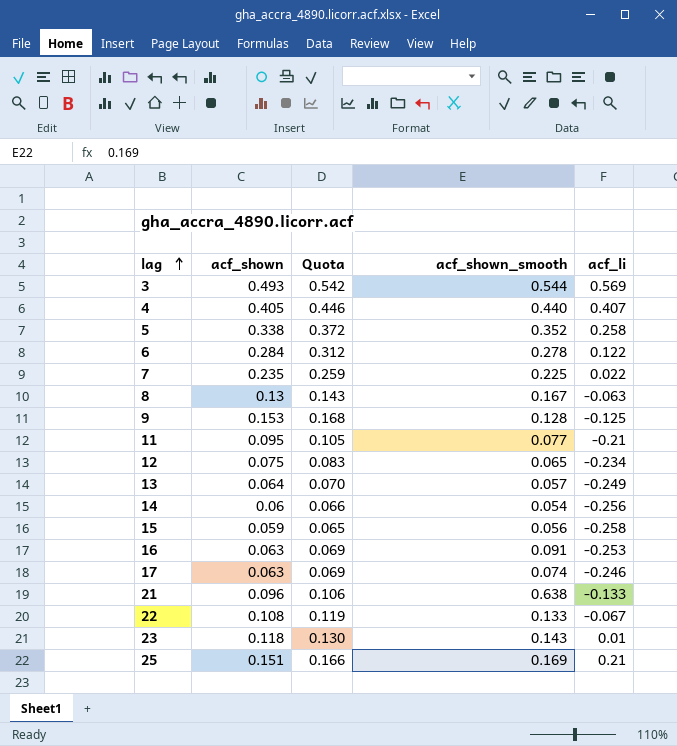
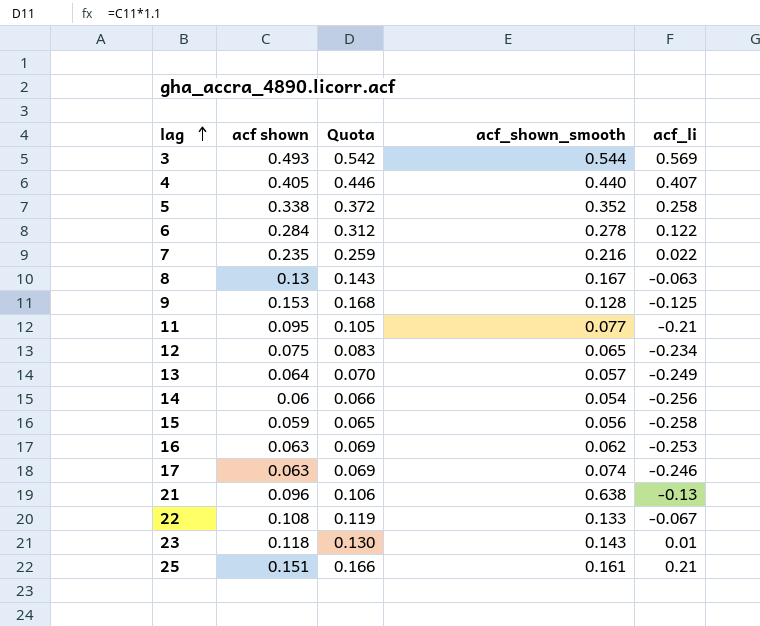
column name: acf_shown -> acf shown
7 | acf_shown_smooth: 0.225 -> 0.216
16 | acf_shown_smooth: 0.091 -> 0.062
21 | acf_li: -0.133 -> -0.13
25 | acf_shown_smooth: 0.169 -> 0.161

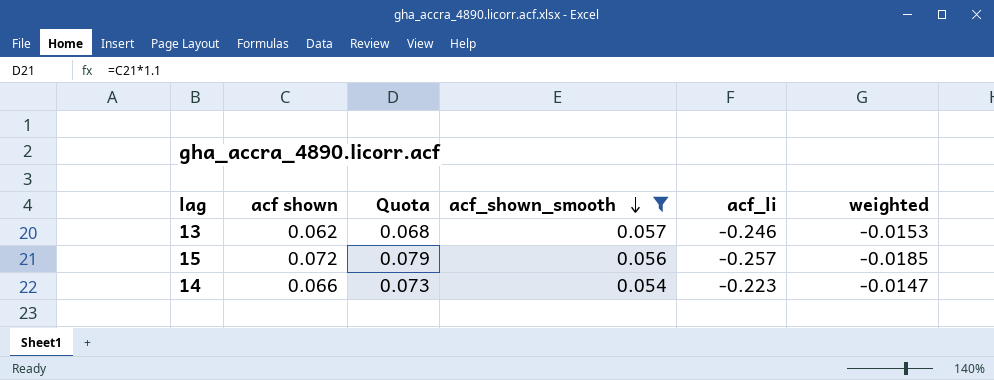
filter: none -> acf_shown_smooth <= 0.057
row order: lag ascending -> acf_shown_smooth descending
column weighted | formula: none -> [acf shown] * [acf_li]
13 | acf shown: 0.064 -> 0.062
13 | Quota: 0.070 -> 0.068
13 | acf_li: -0.249 -> -0.246
15 | acf shown: 0.059 -> 0.072
15 | Quota: 0.065 -> 0.079
15 | acf_li: -0.258 -> -0.257
14 | acf shown: 0.06 -> 0.066
14 | Quota: 0.066 -> 0.073
14 | acf_li: -0.256 -> -0.223

